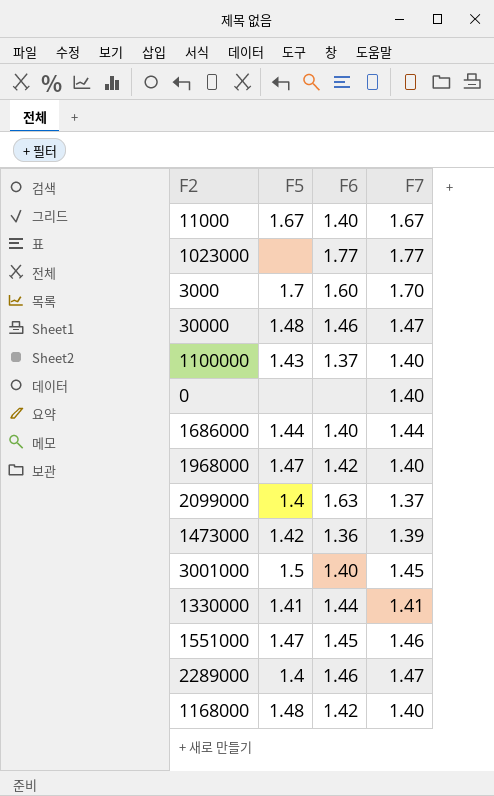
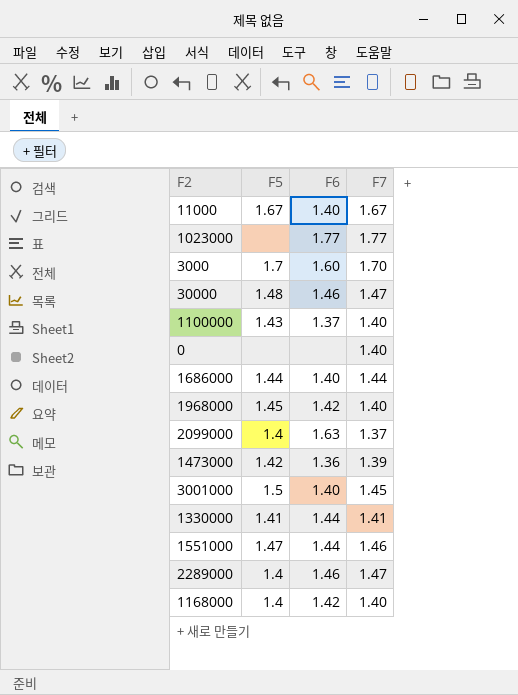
1968000 | F5: 1.47 -> 1.45
1551000 | F6: 1.45 -> 1.44
1168000 | F5: 1.48 -> 1.4

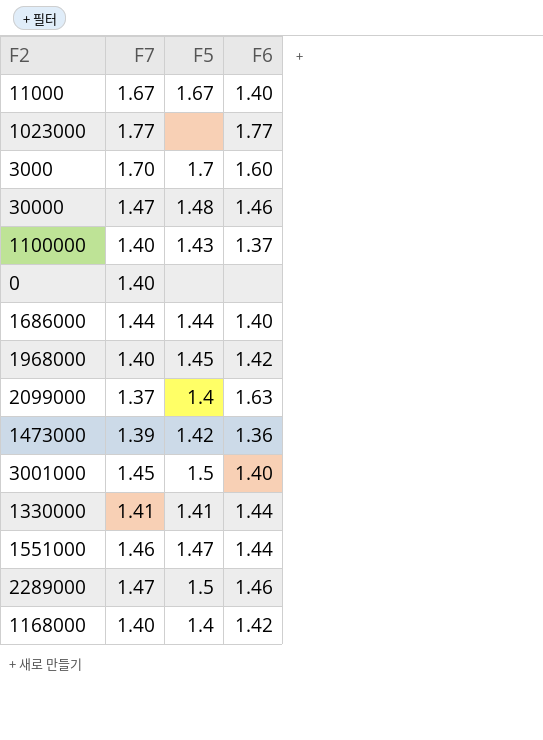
column F7 | position: 4 -> 2
2289000 | F5: 1.4 -> 1.5

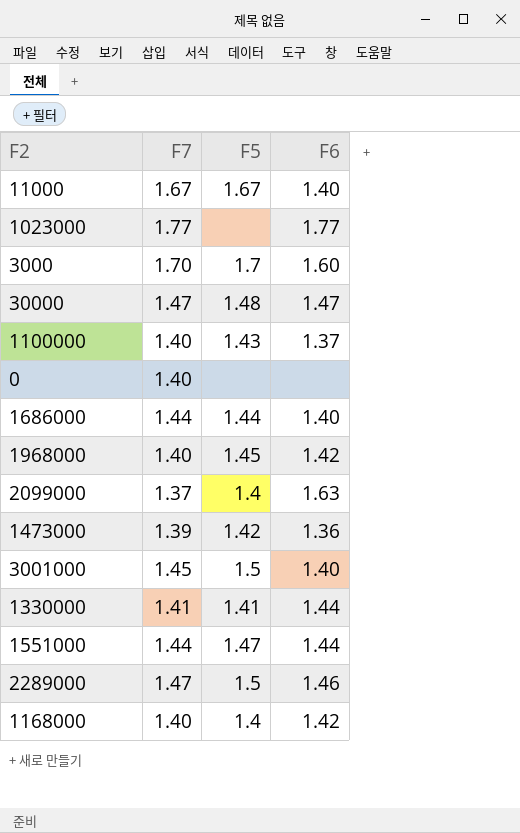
30000 | F6: 1.46 -> 1.47
1551000 | F7: 1.46 -> 1.44

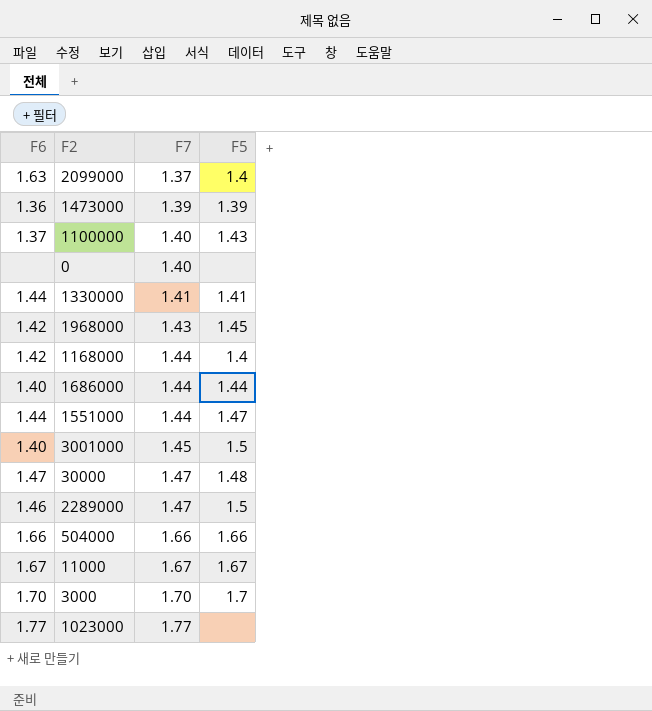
row order: none -> F7 ascending
column F6 | position: 4 -> 1
1473000 | F5: 1.42 -> 1.39
1968000 | F7: 1.40 -> 1.43
1168000 | F7: 1.40 -> 1.44
row 504000: none -> 1.66 | 1.66 | 1.66
11000 | F6: 1.40 -> 1.67
3000 | F6: 1.60 -> 1.70

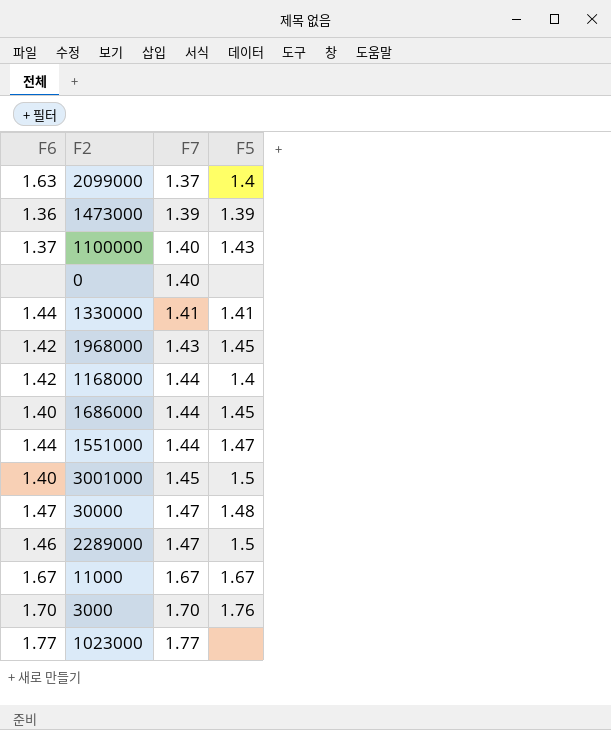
row 504000: 1.66 | 1.66 | 1.66 -> none
1686000 | F5: 1.44 -> 1.45
3000 | F5: 1.7 -> 1.76

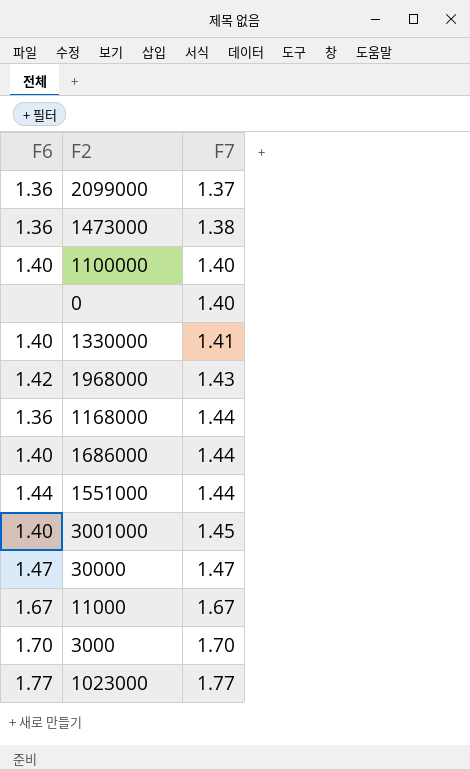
column F5 | position: 4 -> none
row 2289000: 1.46 | 1.47 | 1.5 -> none
2099000 | F6: 1.63 -> 1.36
1473000 | F7: 1.39 -> 1.38
1100000 | F6: 1.37 -> 1.40
1330000 | F6: 1.44 -> 1.40
1168000 | F6: 1.42 -> 1.36

